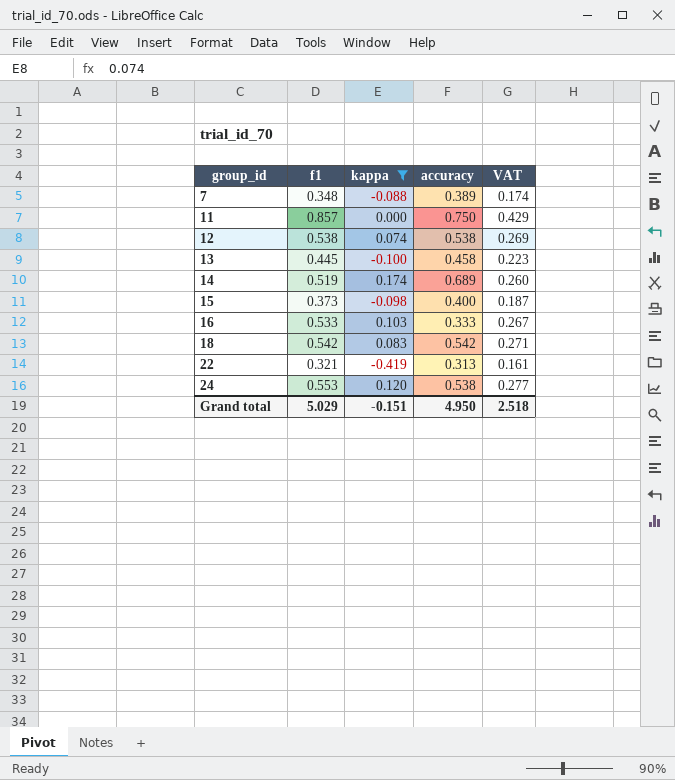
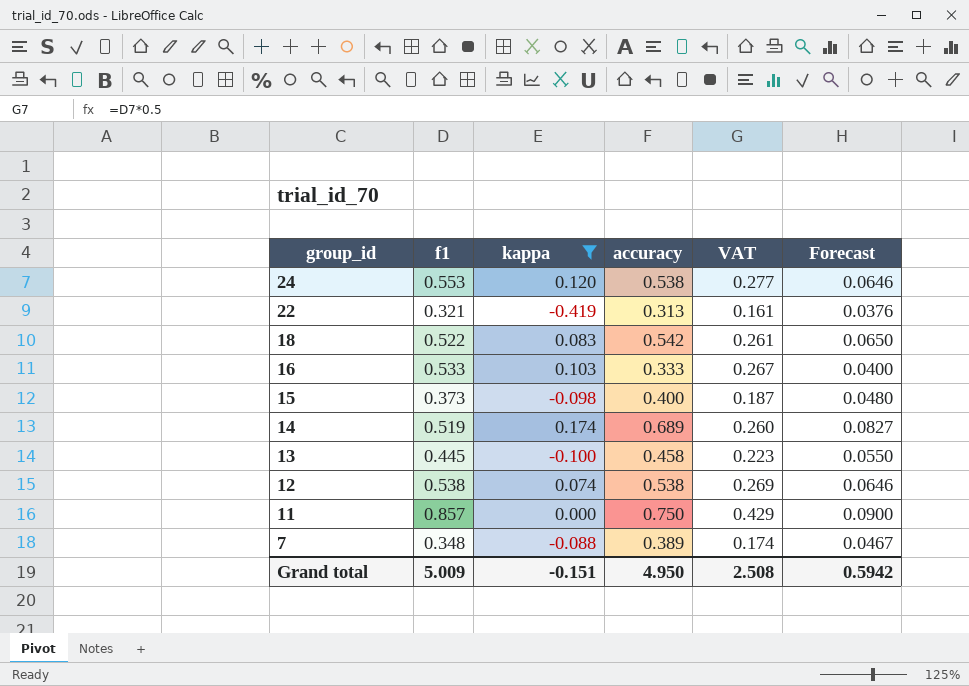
row order: group_id ascending -> group_id descending
column Forecast | formula: none -> [accuracy] * 0.12
18 | f1: 0.542 -> 0.522
18 | VAT: 0.271 -> 0.261
Grand total | f1: 5.029 -> 5.009
Grand total | VAT: 2.518 -> 2.508

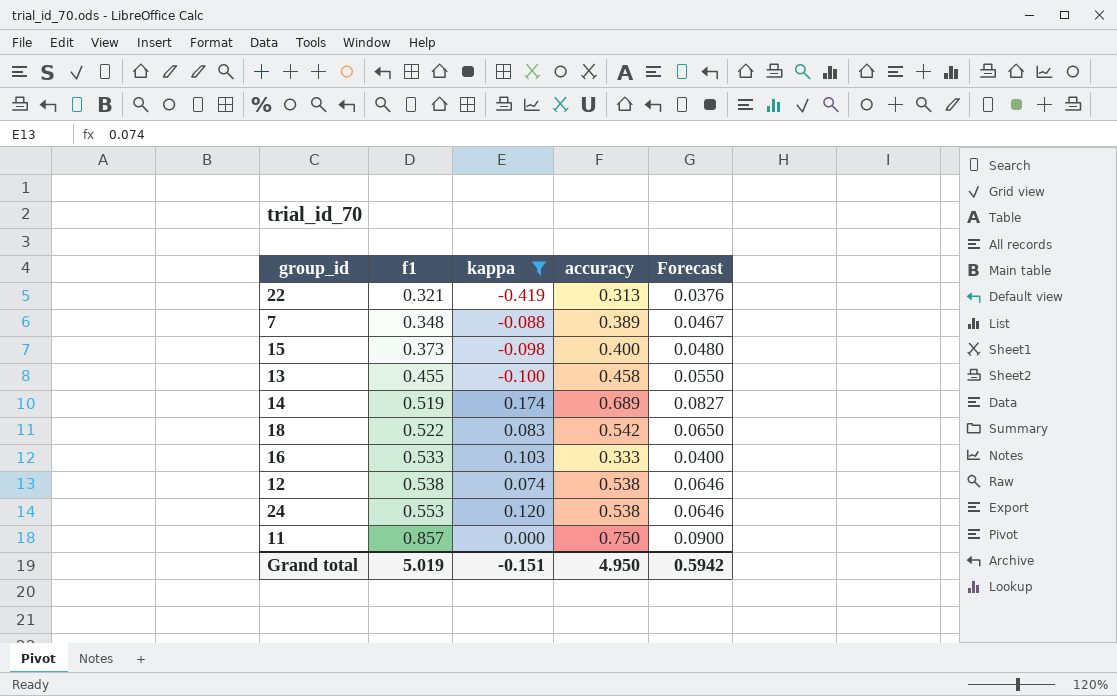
row order: group_id descending -> f1 ascending
column VAT | formula: [f1] * 0.5 -> none
13 | f1: 0.445 -> 0.455
Grand total | f1: 5.009 -> 5.019

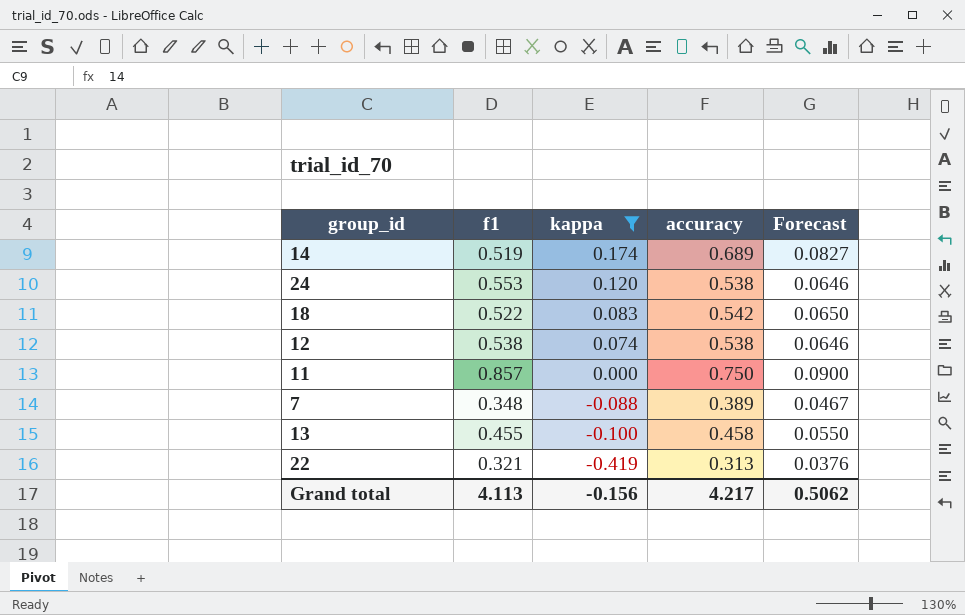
row order: f1 ascending -> kappa descending
row 15: 0.373 | -0.098 | 0.400 | 0.0480 -> none
row 16: 0.533 | 0.103 | 0.333 | 0.0400 -> none
Grand total | f1: 5.019 -> 4.113
Grand total | kappa: -0.151 -> -0.156
Grand total | accuracy: 4.950 -> 4.217
Grand total | Forecast: 0.5942 -> 0.5062

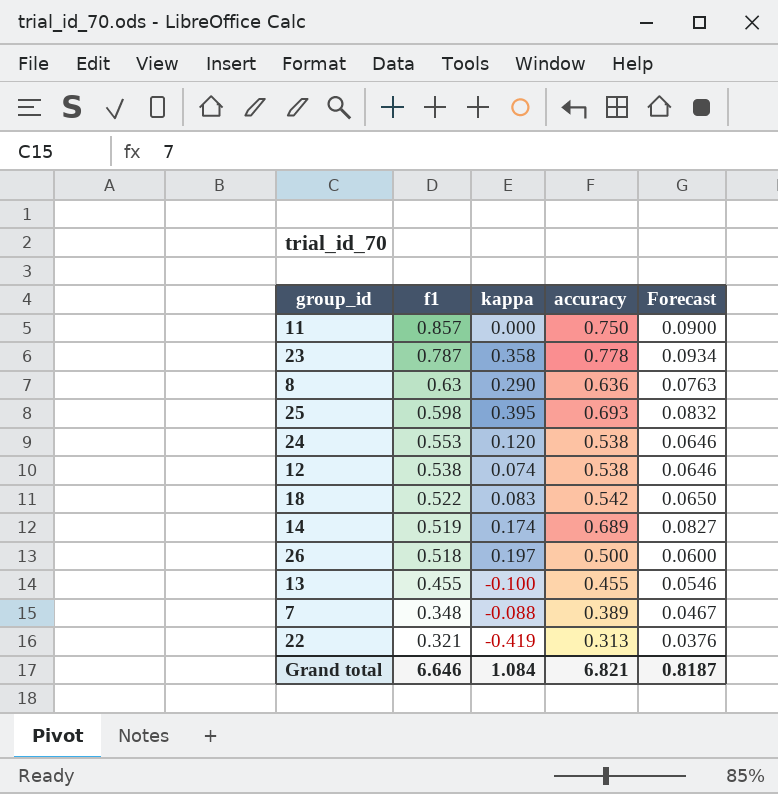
filter: kappa <= 0.174 -> none
row order: kappa descending -> f1 descending
13 | accuracy: 0.458 -> 0.455
13 | Forecast: 0.0550 -> 0.0546
Grand total | f1: 4.113 -> 6.646
Grand total | kappa: -0.156 -> 1.084
Grand total | accuracy: 4.217 -> 6.821
Grand total | Forecast: 0.5062 -> 0.8187

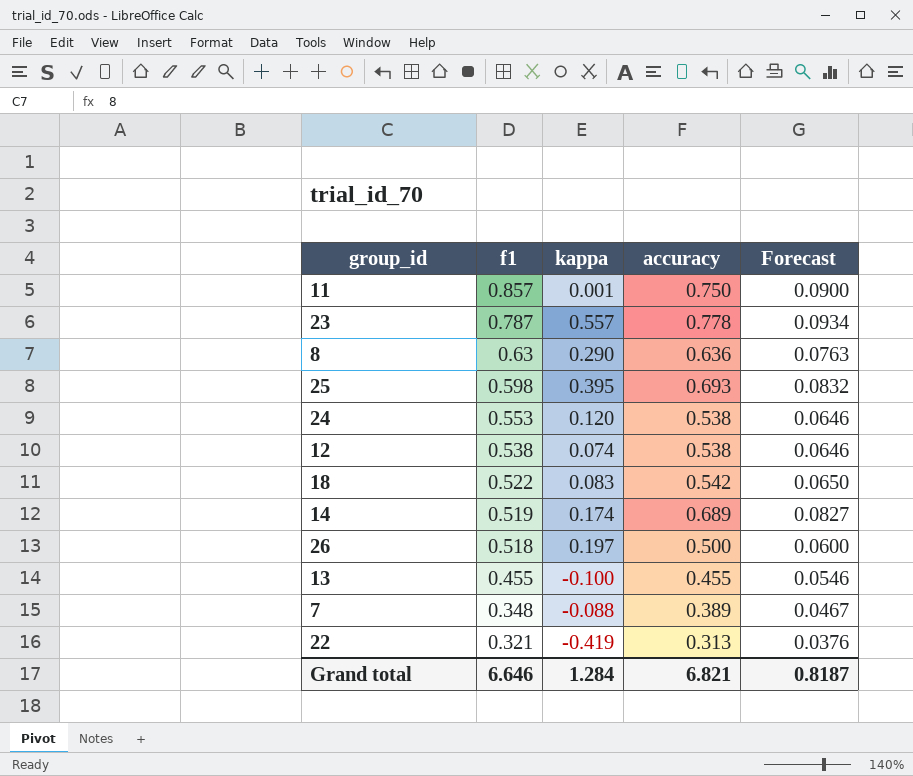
11 | kappa: 0.000 -> 0.001
23 | kappa: 0.358 -> 0.557
Grand total | kappa: 1.084 -> 1.284

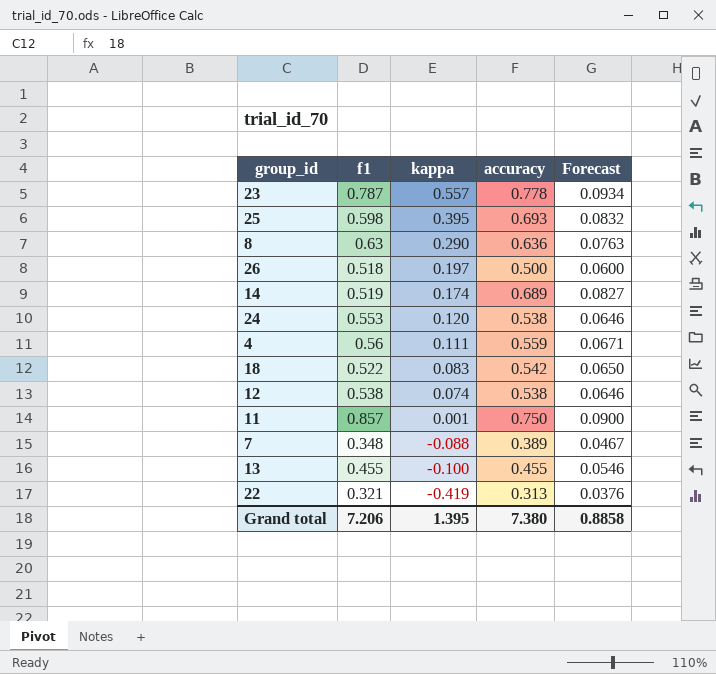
row order: f1 descending -> kappa descending
row 4: none -> 0.56 | 0.111 | 0.559 | 0.0671
Grand total | f1: 6.646 -> 7.206
Grand total | kappa: 1.284 -> 1.395
Grand total | accuracy: 6.821 -> 7.380
Grand total | Forecast: 0.8187 -> 0.8858

